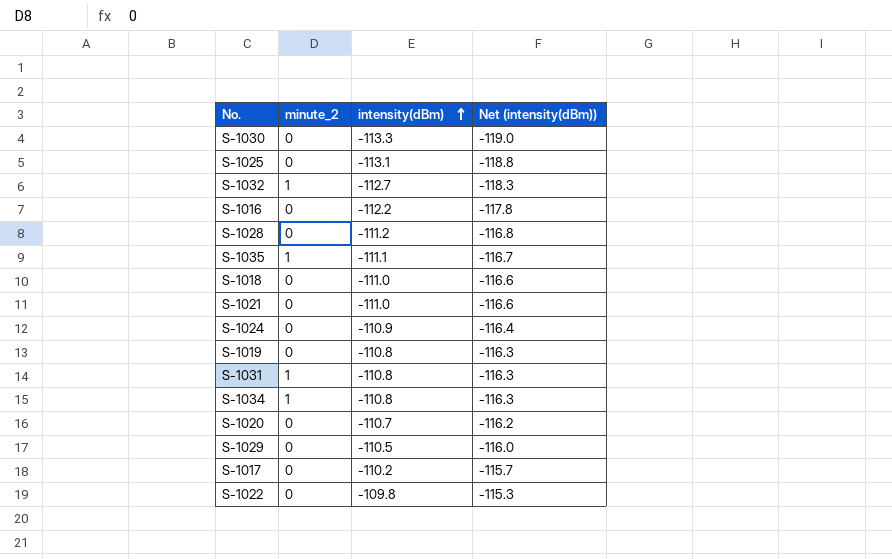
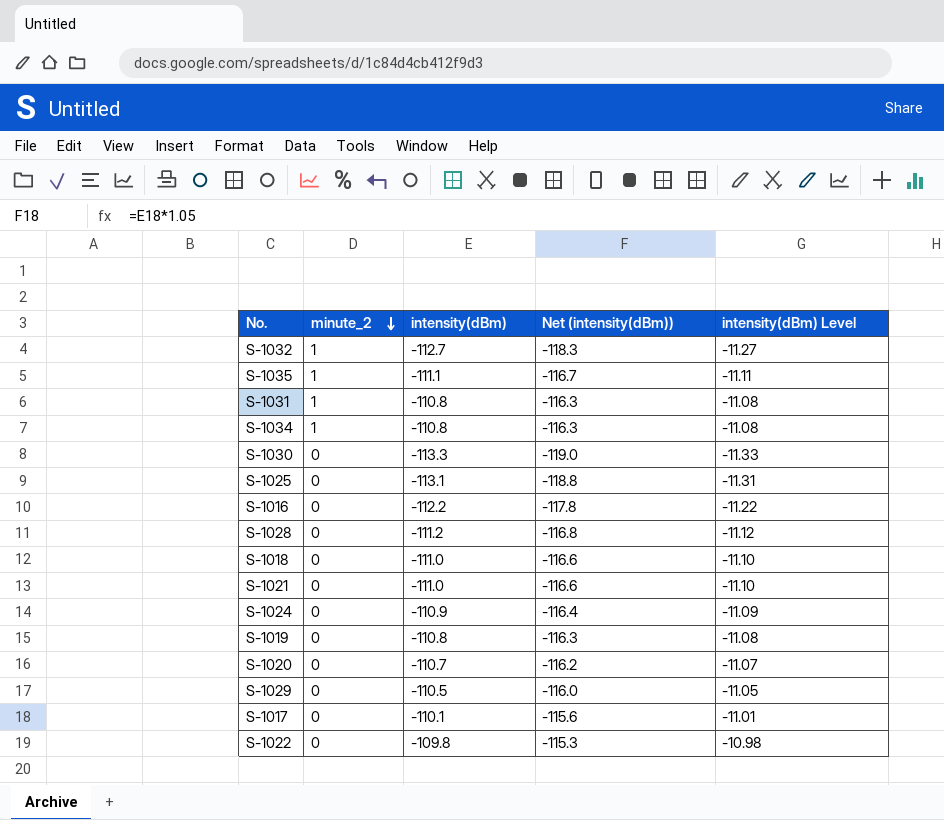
row order: intensity(dBm) ascending -> minute_2 descending
column intensity(dBm) Level | formula: none -> [intensity(dBm)] * 0.1
S-1017 | intensity(dBm): -110.2 -> -110.1
S-1017 | Net (intensity(dBm)): -115.7 -> -115.6

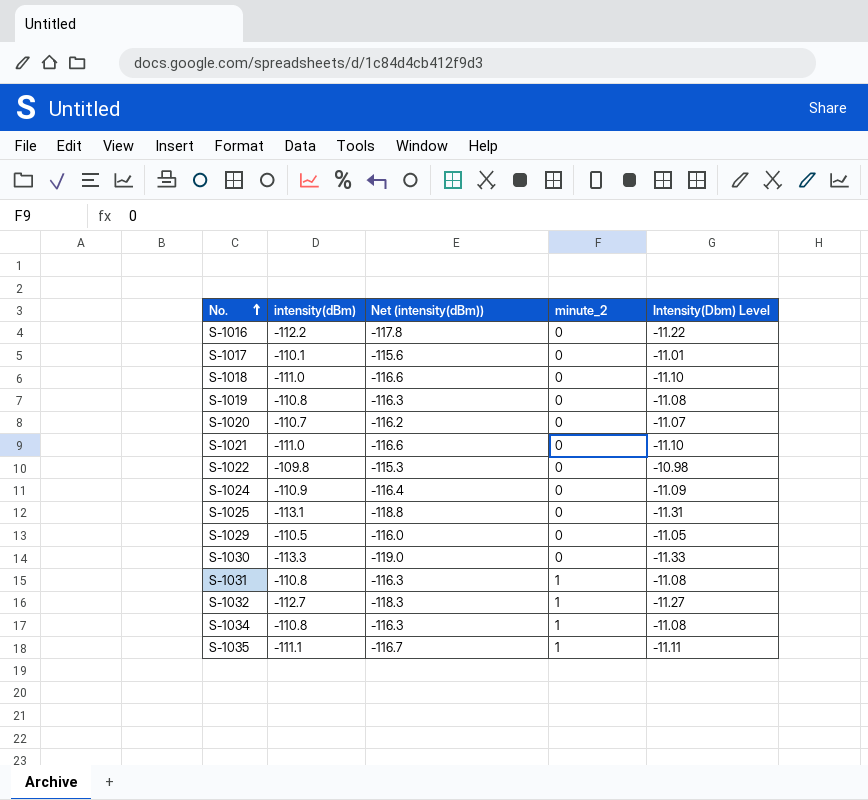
row order: minute_2 descending -> No. ascending
column minute_2 | position: 2 -> 4
column name: intensity(dBm) Level -> Intensity(Dbm) Level
row S-1028: 0 | -111.2 | -116.8 | -11.12 -> none

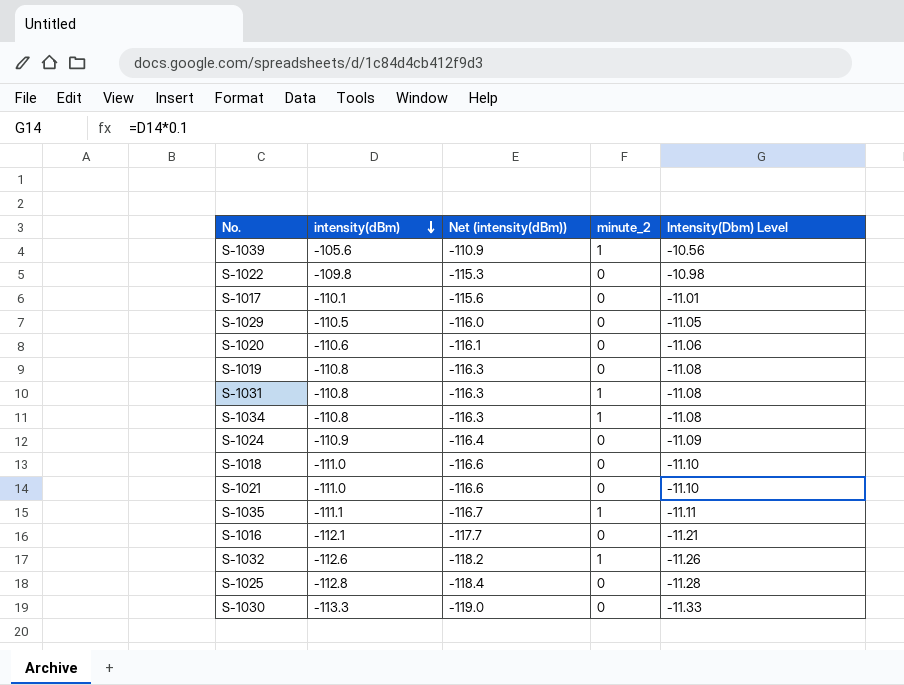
row order: No. ascending -> intensity(dBm) descending
row S-1039: none -> -105.6 | -110.9 | 1 | -10.56
S-1020 | intensity(dBm): -110.7 -> -110.6
S-1020 | Net (intensity(dBm)): -116.2 -> -116.1
S-1020 | Intensity(Dbm) Level: -11.07 -> -11.06
S-1016 | intensity(dBm): -112.2 -> -112.1
S-1016 | Net (intensity(dBm)): -117.8 -> -117.7
S-1016 | Intensity(Dbm) Level: -11.22 -> -11.21
S-1032 | intensity(dBm): -112.7 -> -112.6
S-1032 | Net (intensity(dBm)): -118.3 -> -118.2
S-1032 | Intensity(Dbm) Level: -11.27 -> -11.26
S-1025 | intensity(dBm): -113.1 -> -112.8
S-1025 | Net (intensity(dBm)): -118.8 -> -118.4
S-1025 | Intensity(Dbm) Level: -11.31 -> -11.28

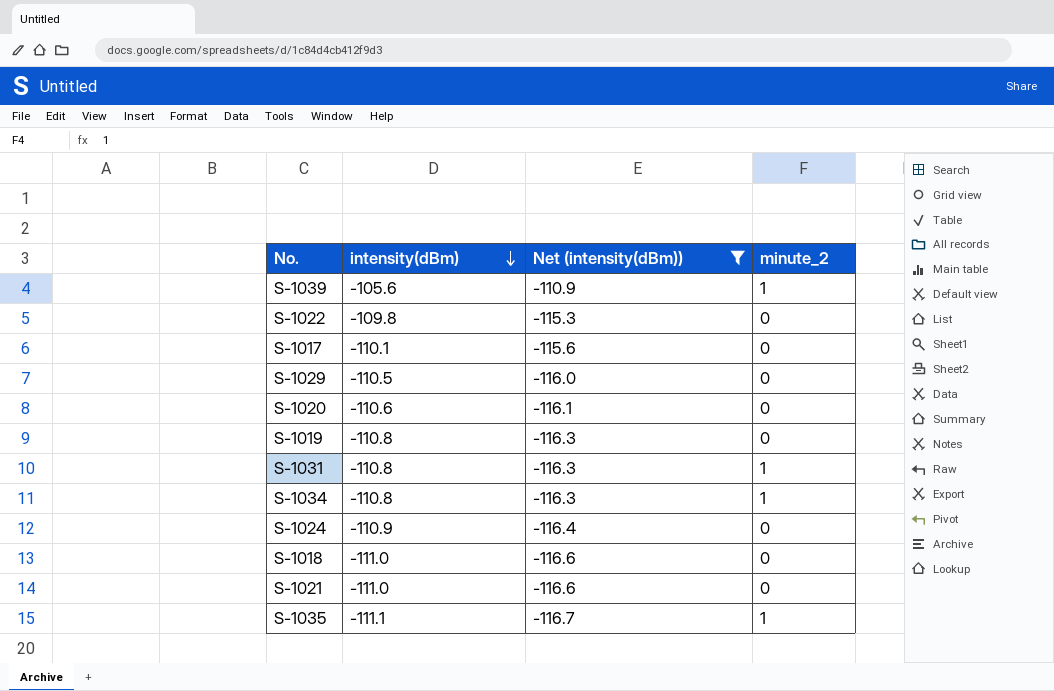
filter: none -> Net (intensity(dBm)) >= -116.7
column Intensity(Dbm) Level | formula: [intensity(dBm)] * 0.1 -> none

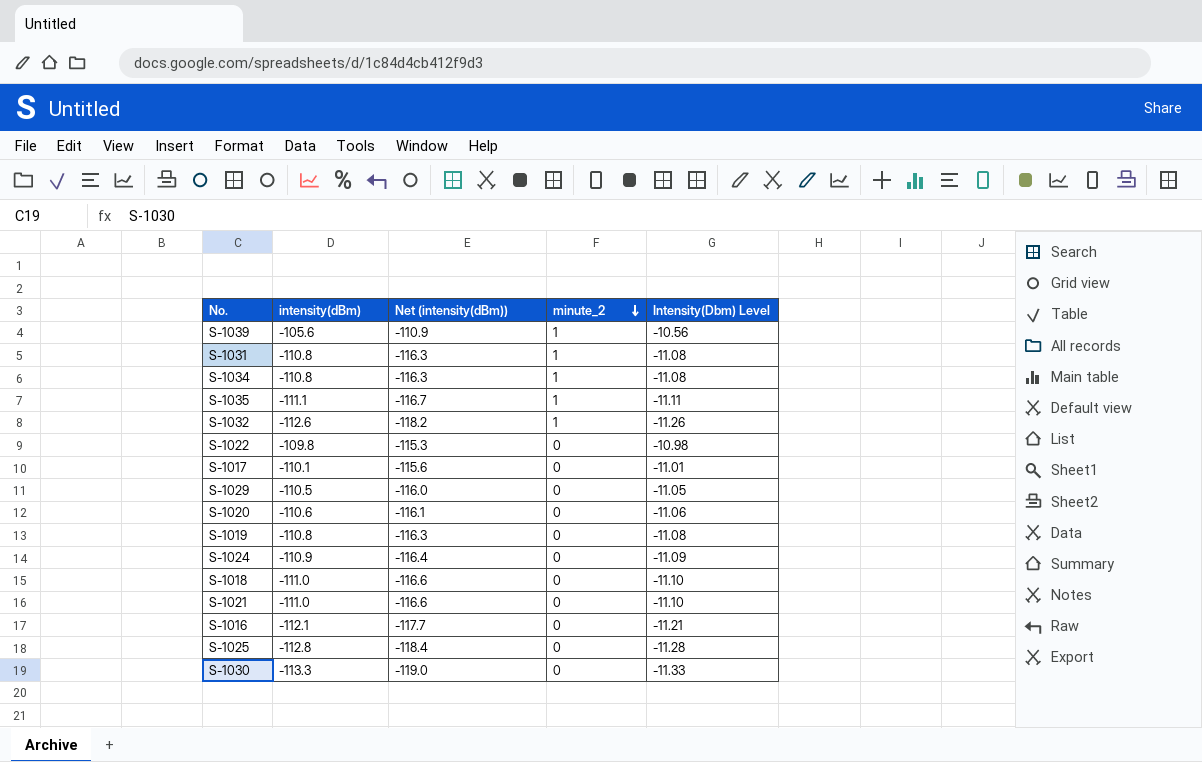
filter: Net (intensity(dBm)) >= -116.7 -> none
row order: intensity(dBm) descending -> minute_2 descending
column Intensity(Dbm) Level | formula: none -> [intensity(dBm)] * 0.1

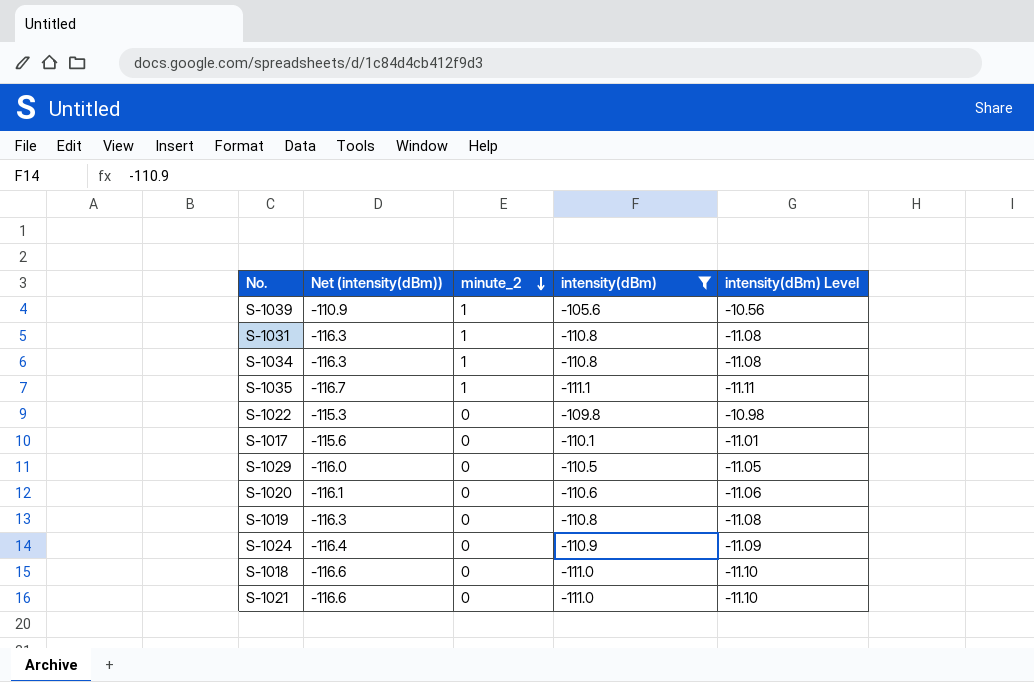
filter: none -> intensity(dBm) >= -111.1
column intensity(dBm) | position: 2 -> 4
column name: Intensity(Dbm) Level -> intensity(dBm) Level

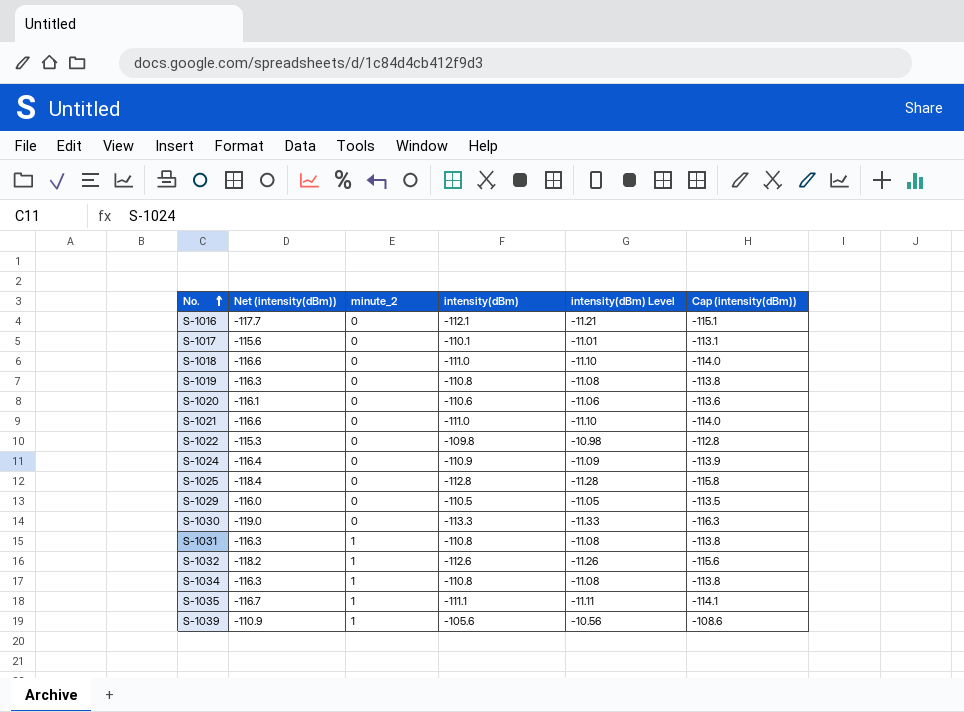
filter: intensity(dBm) >= -111.1 -> none
row order: minute_2 descending -> No. ascending
column Cap (intensity(dBm)) | formula: none -> [intensity(dBm)] - 3

